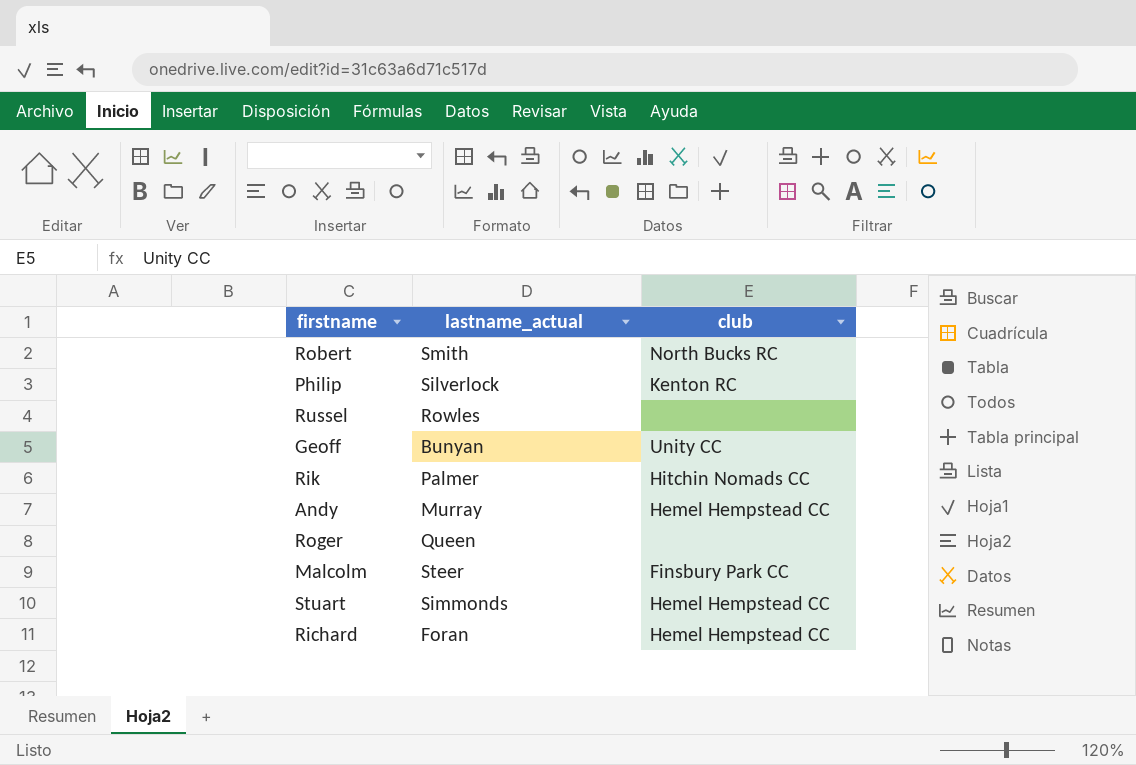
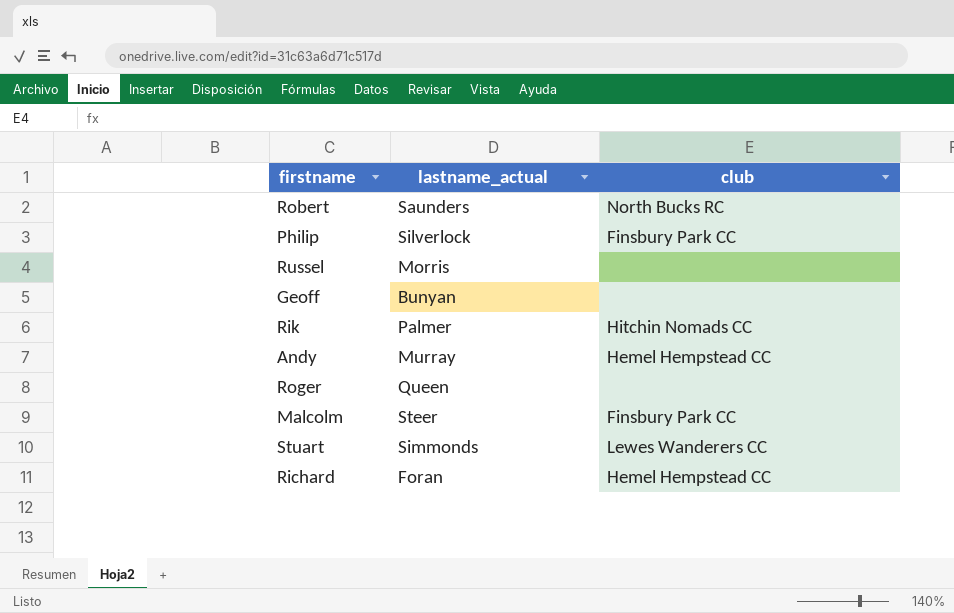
Robert | lastname_actual: Smith -> Saunders
Philip | club: Kenton RC -> Finsbury Park CC
Russel | lastname_actual: Rowles -> Morris
Geoff | club: Unity CC -> none
Stuart | club: Hemel Hempstead CC -> Lewes Wanderers CC

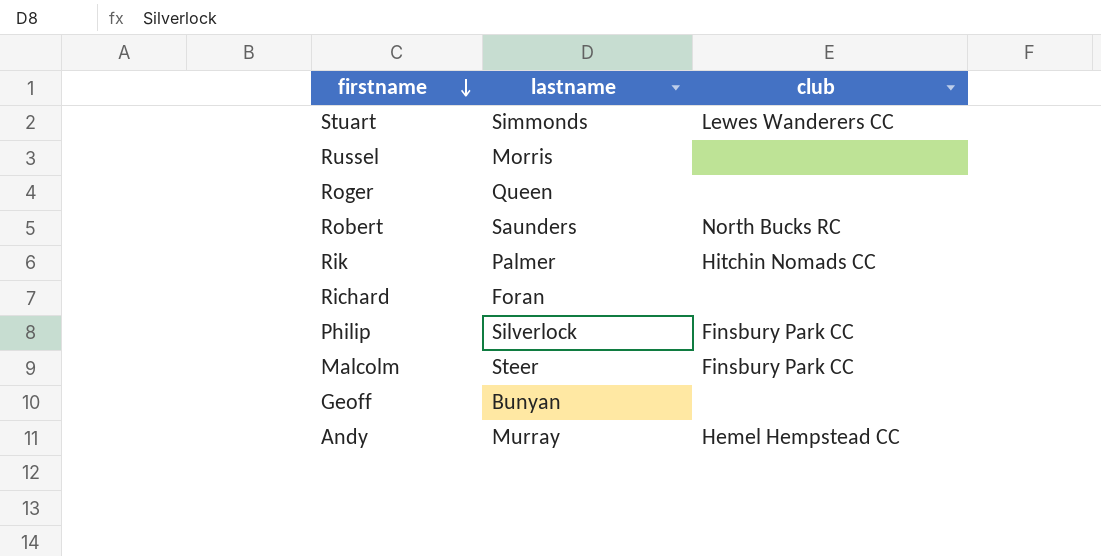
row order: none -> firstname descending
column name: lastname_actual -> lastname
Richard | club: Hemel Hempstead CC -> none

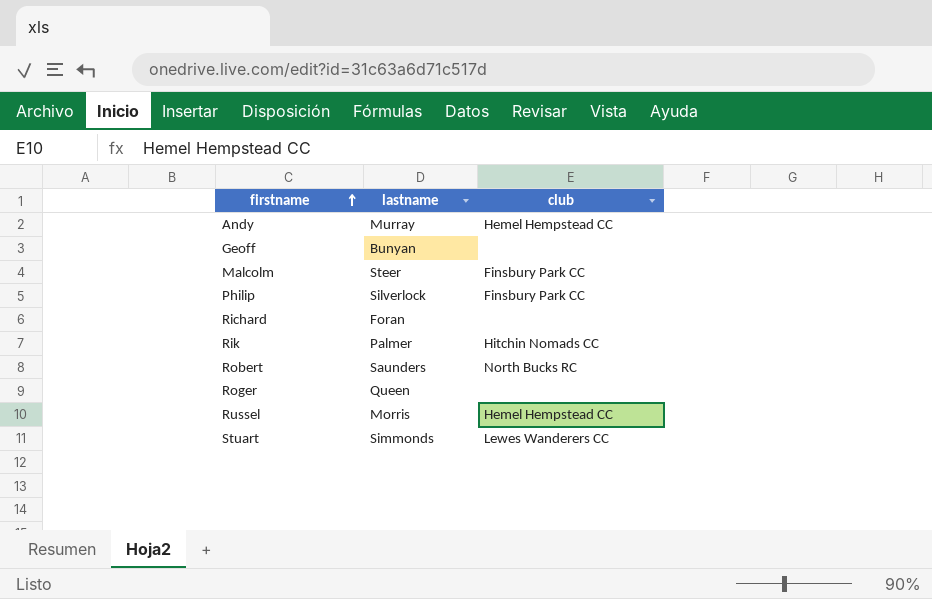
row order: firstname descending -> firstname ascending
Russel | club: none -> Hemel Hempstead CC

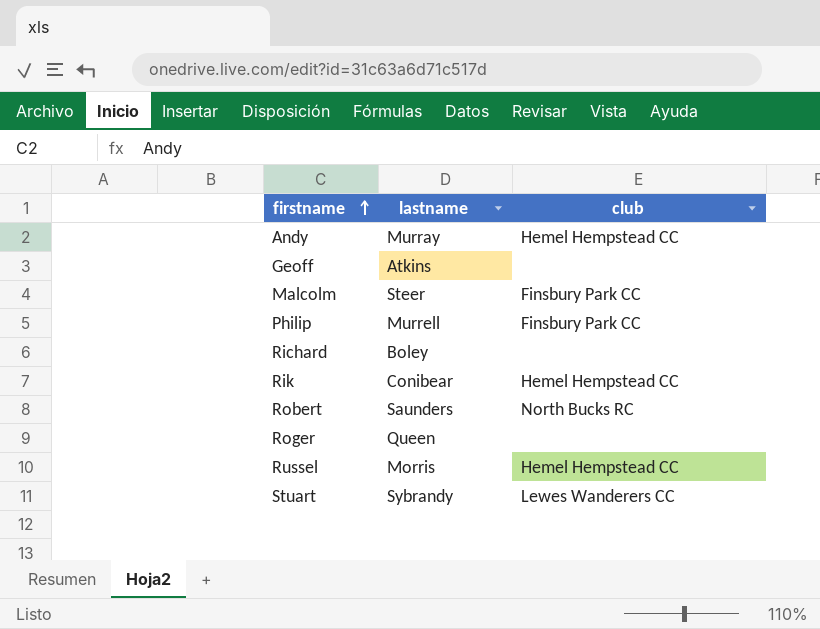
Geoff | lastname: Bunyan -> Atkins
Philip | lastname: Silverlock -> Murrell
Richard | lastname: Foran -> Boley
Rik | lastname: Palmer -> Conibear
Rik | club: Hitchin Nomads CC -> Hemel Hempstead CC
Stuart | lastname: Simmonds -> Sybrandy

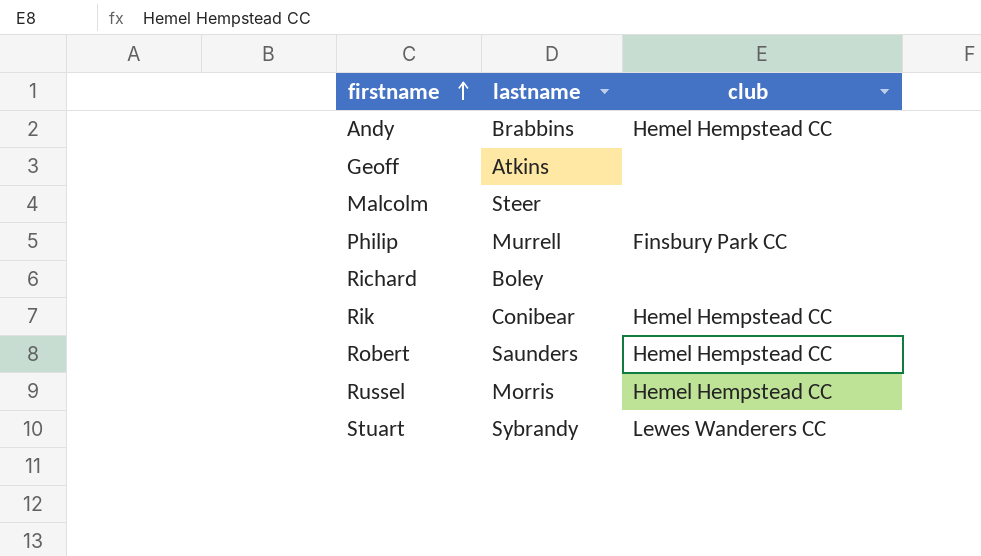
row Roger: Queen | none -> none
Andy | lastname: Murray -> Brabbins
Malcolm | club: Finsbury Park CC -> none
Robert | club: North Bucks RC -> Hemel Hempstead CC

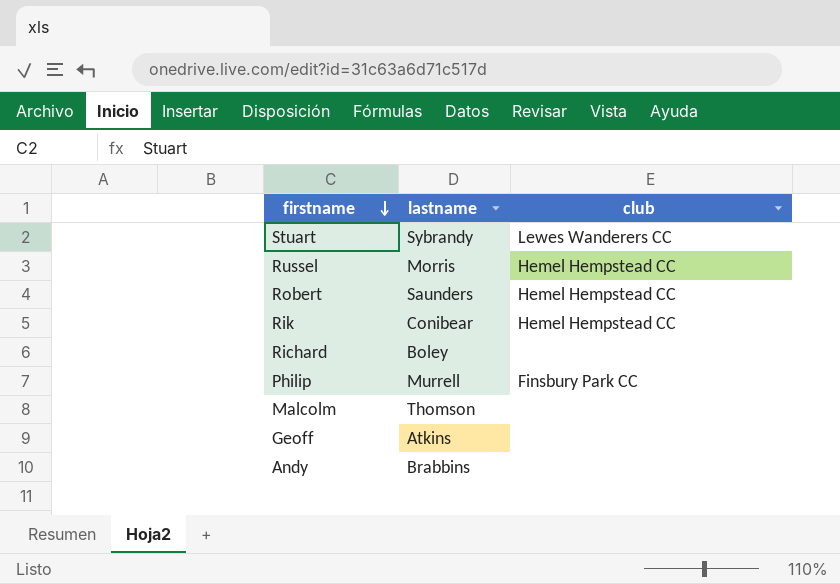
row order: firstname ascending -> firstname descending
Malcolm | lastname: Steer -> Thomson
Andy | club: Hemel Hempstead CC -> none

